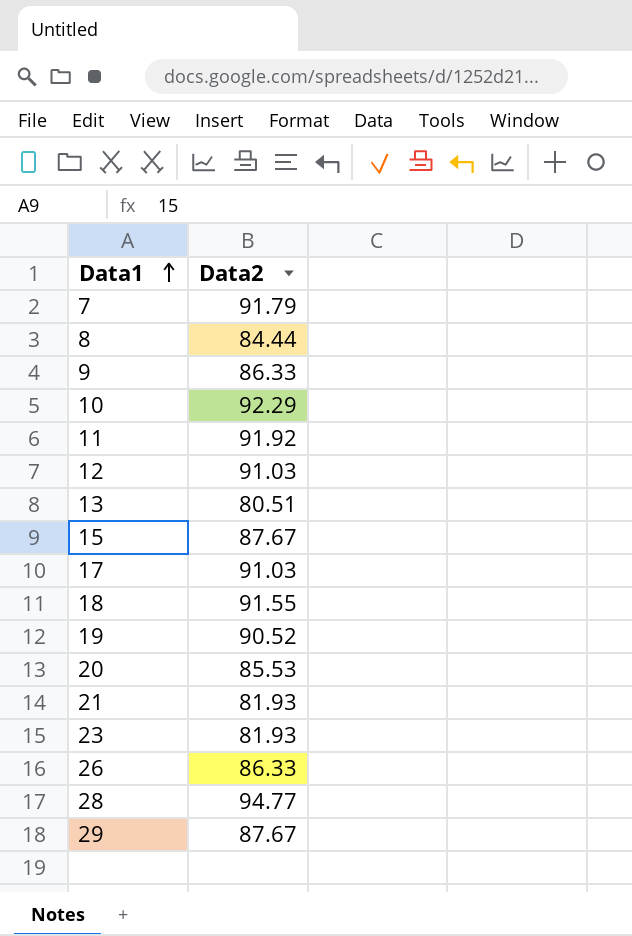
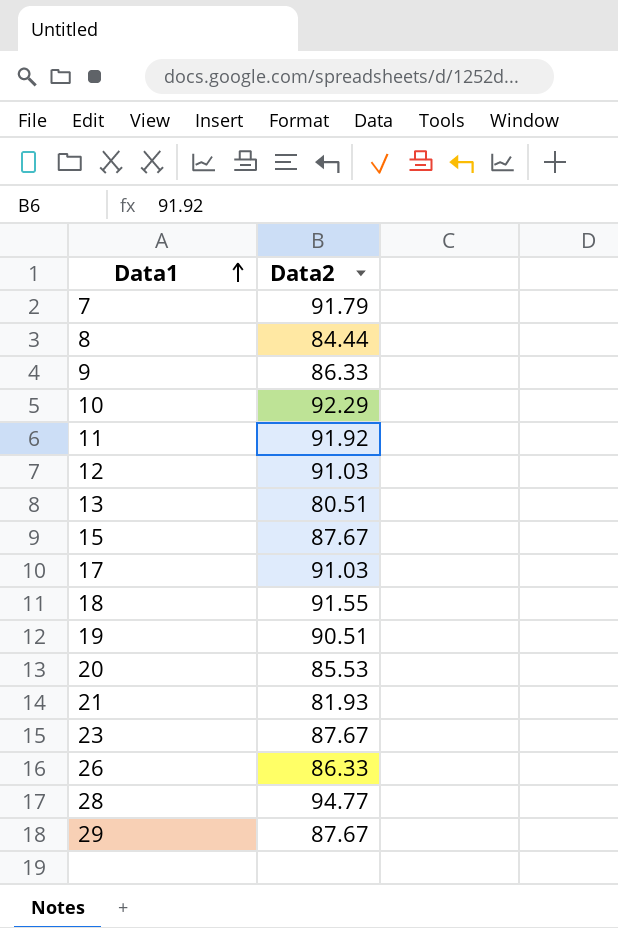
19 | Data2: 90.52 -> 90.51
23 | Data2: 81.93 -> 87.67

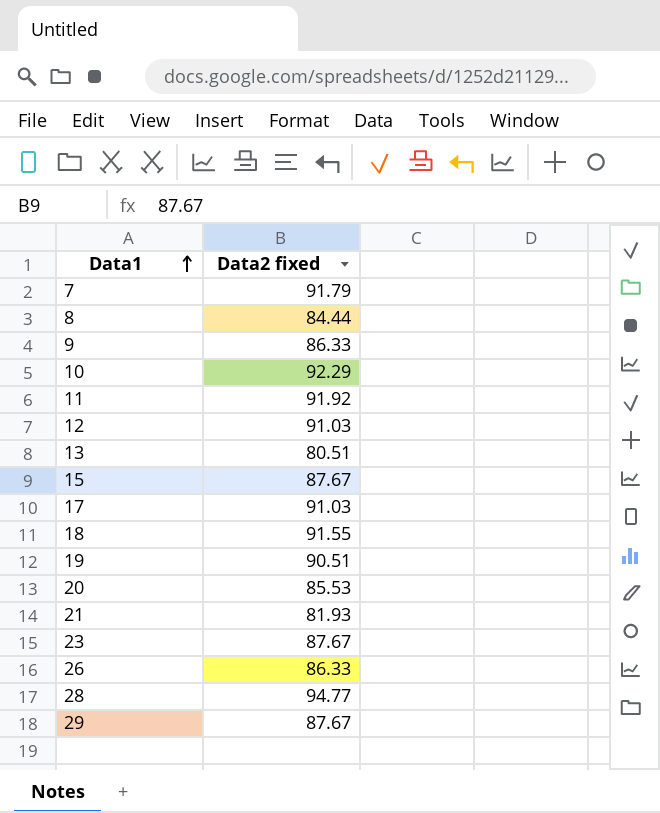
column name: Data2 -> Data2 fixed

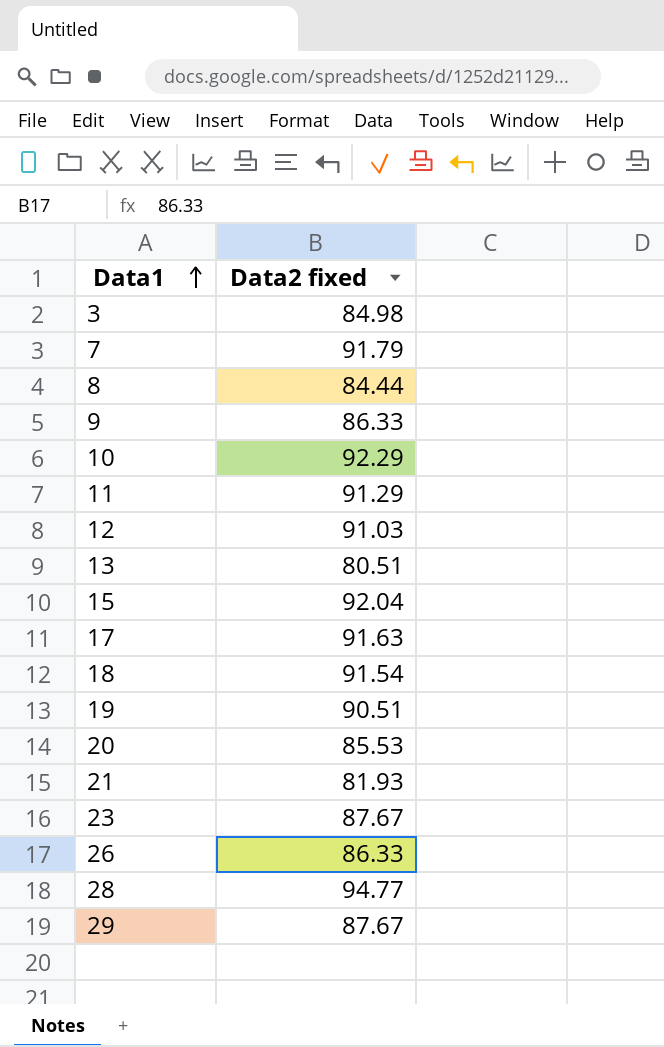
row 3: none -> 84.98
11 | Data2 fixed: 91.92 -> 91.29
15 | Data2 fixed: 87.67 -> 92.04
17 | Data2 fixed: 91.03 -> 91.63
18 | Data2 fixed: 91.55 -> 91.54

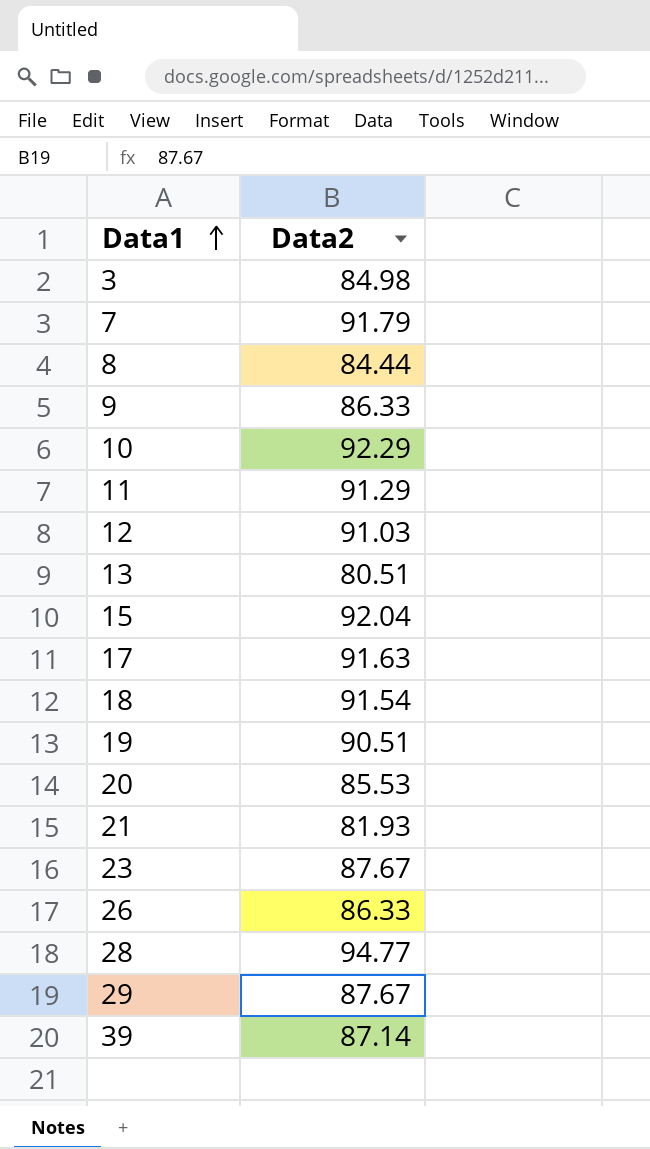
column name: Data2 fixed -> Data2
row 39: none -> 87.14

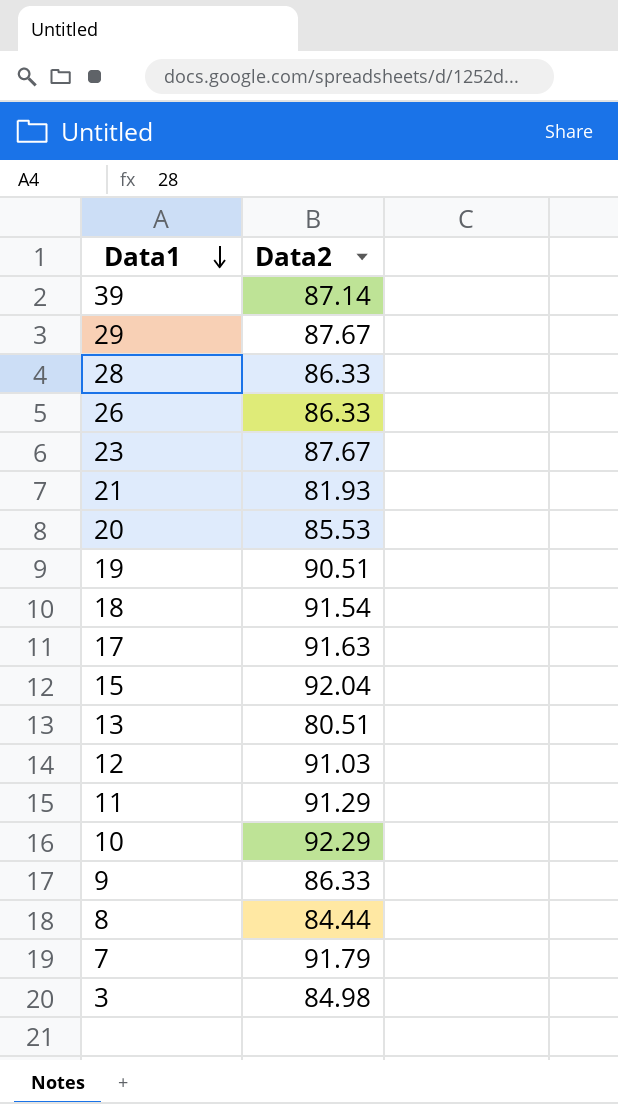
row order: Data1 ascending -> Data1 descending
28 | Data2: 94.77 -> 86.33

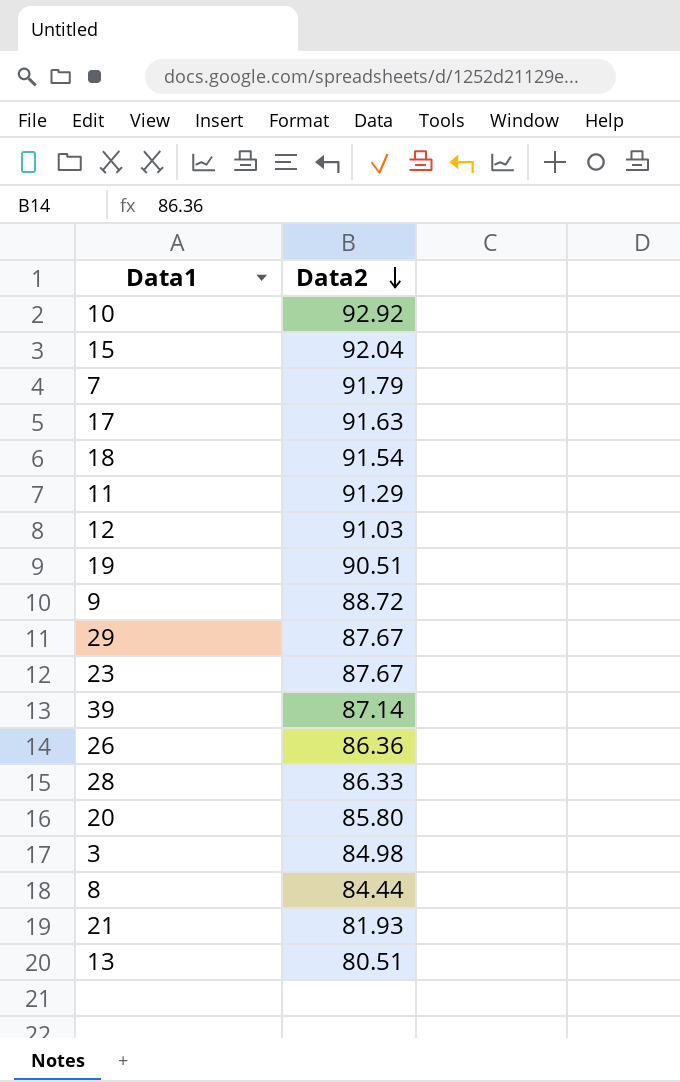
row order: Data1 descending -> Data2 descending
10 | Data2: 92.29 -> 92.92
9 | Data2: 86.33 -> 88.72
26 | Data2: 86.33 -> 86.36
20 | Data2: 85.53 -> 85.80

